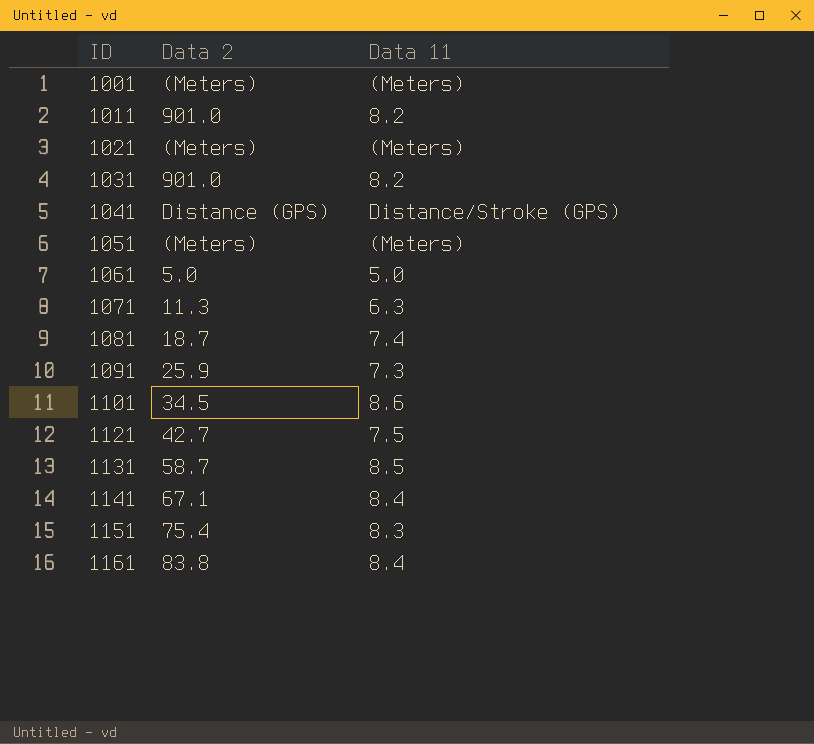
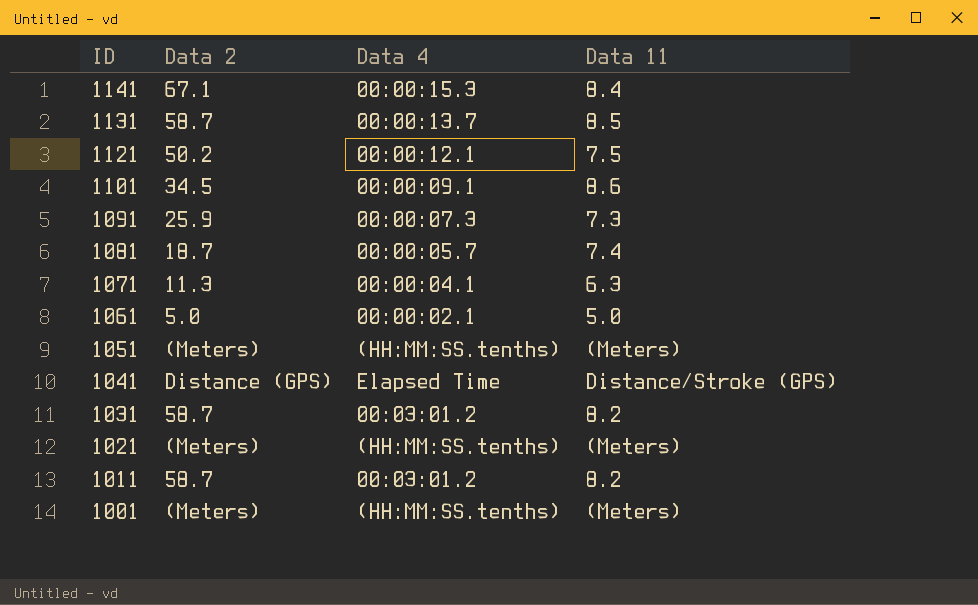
row order: ID ascending -> ID descending
column Data 4 | position: none -> 3
row 1151: 75.4 | 8.3 -> none
row 1161: 83.8 | 8.4 -> none
1121 | Data 2: 42.7 -> 50.2
1031 | Data 2: 901.0 -> 58.7
1011 | Data 2: 901.0 -> 58.7

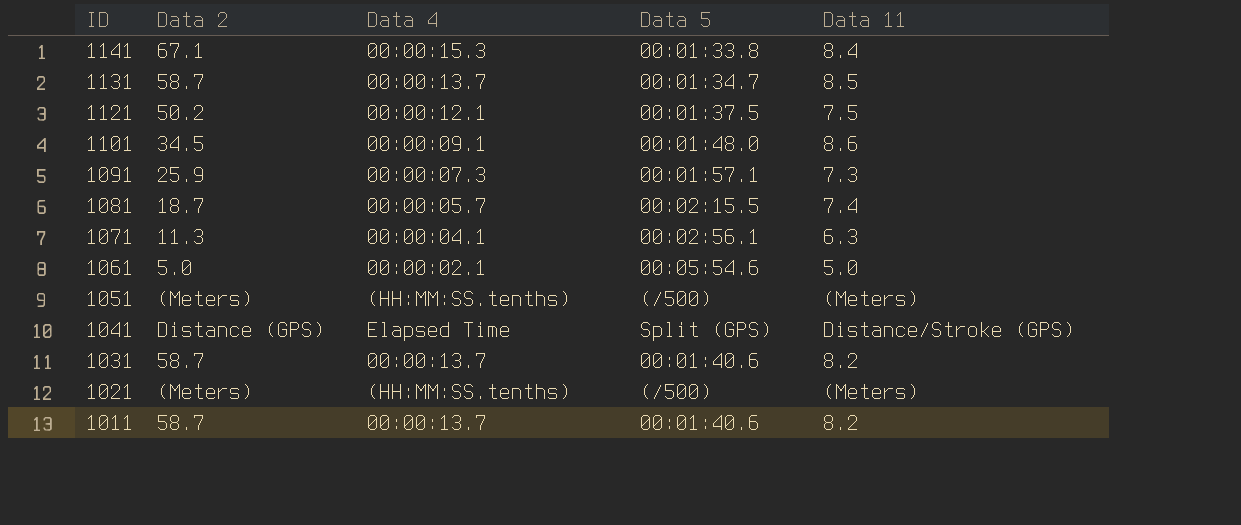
column Data 5 | position: none -> 4
row 1001: (Meters) | (HH:MM:SS.tenths) | (Meters) -> none
1031 | Data 4: 00:03:01.2 -> 00:00:13.7
1011 | Data 4: 00:03:01.2 -> 00:00:13.7

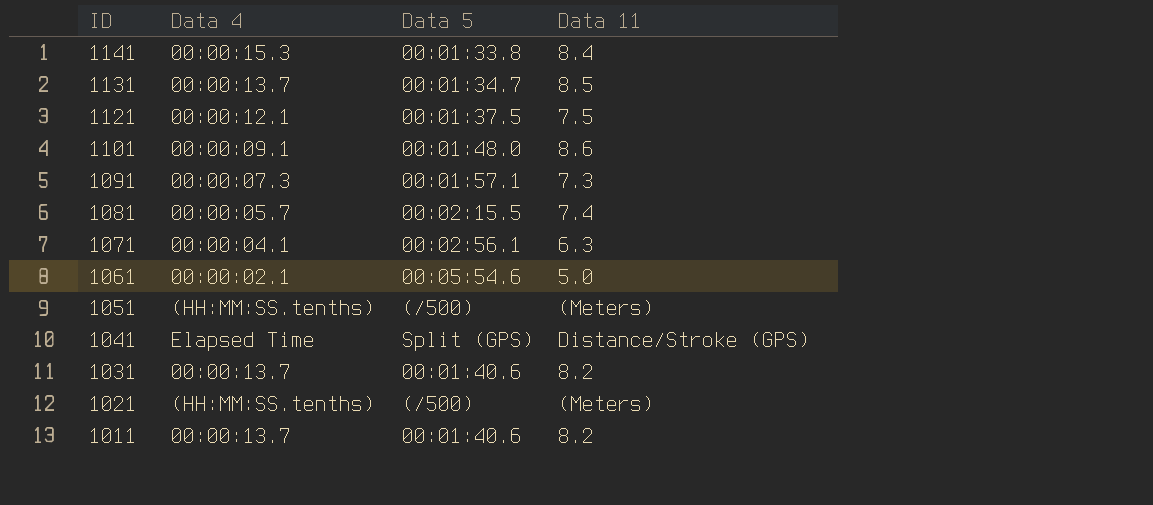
column Data 2 | position: 2 -> none

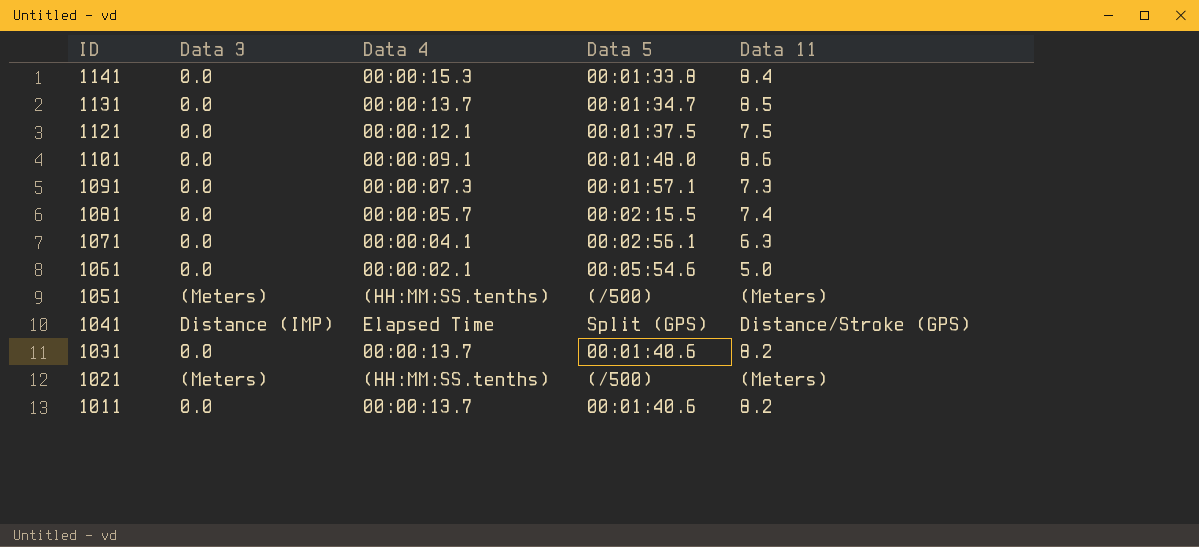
column Data 3 | position: none -> 2

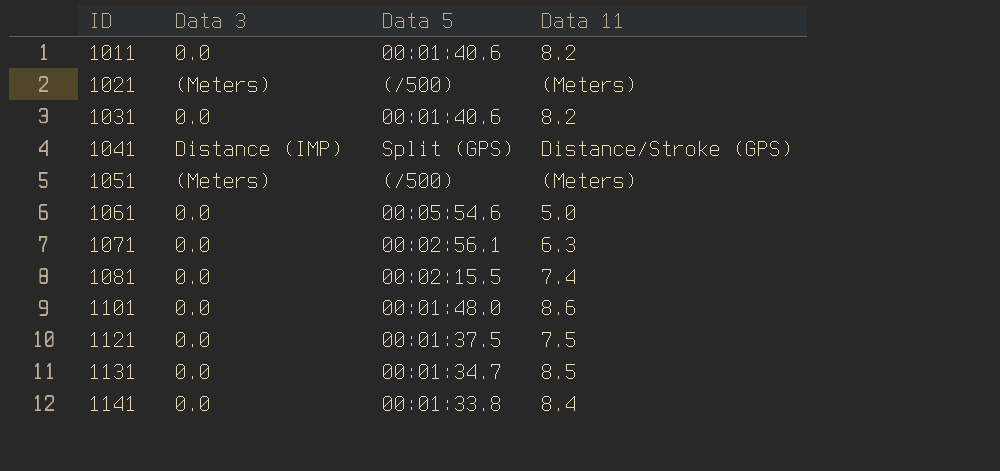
row order: ID descending -> ID ascending
column Data 4 | position: 3 -> none
row 1091: 0.0 | 00:00:07.3 | 00:01:57.1 | 7.3 -> none

